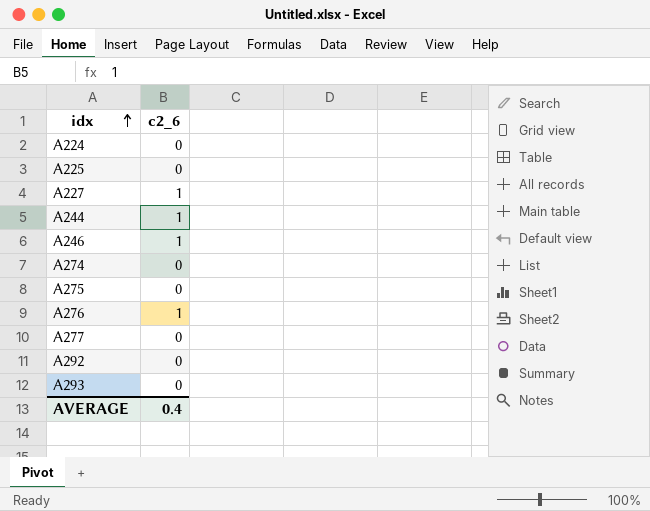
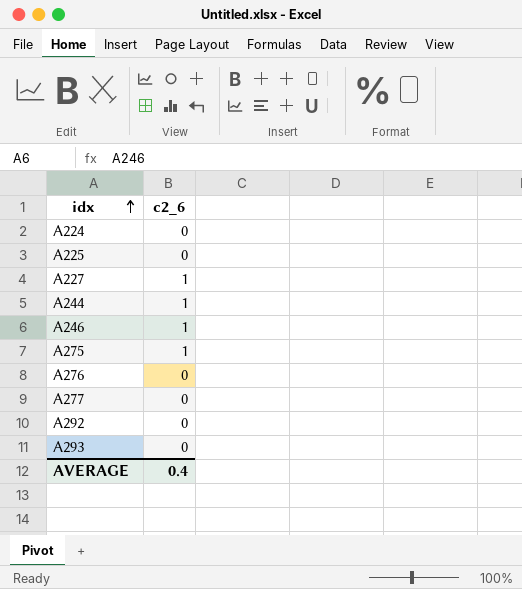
row A274: 0 -> none
A275 | c2_6: 0 -> 1
A276 | c2_6: 1 -> 0

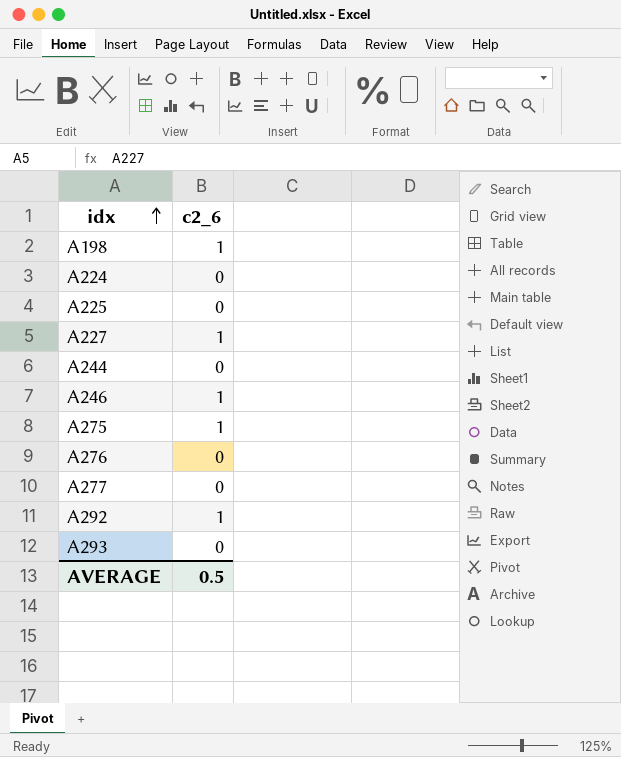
row A198: none -> 1
A244 | c2_6: 1 -> 0
A292 | c2_6: 0 -> 1
AVERAGE | c2_6: 0.4 -> 0.5

